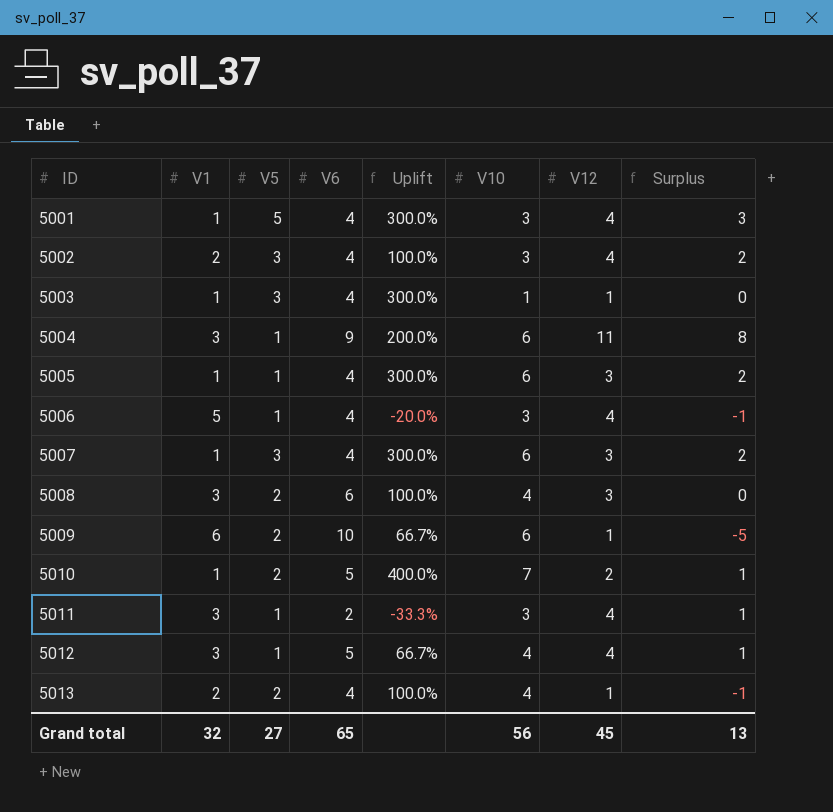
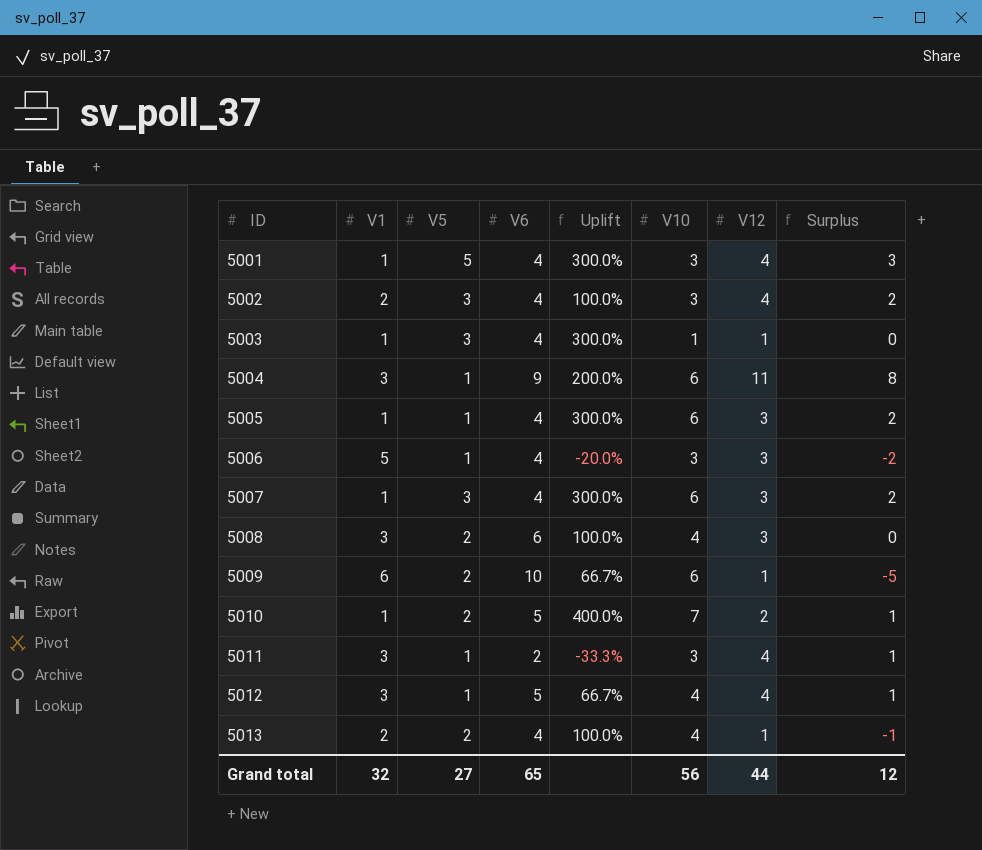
5006 | V12: 4 -> 3
5006 | Surplus: -1 -> -2
Grand total | V12: 45 -> 44
Grand total | Surplus: 13 -> 12

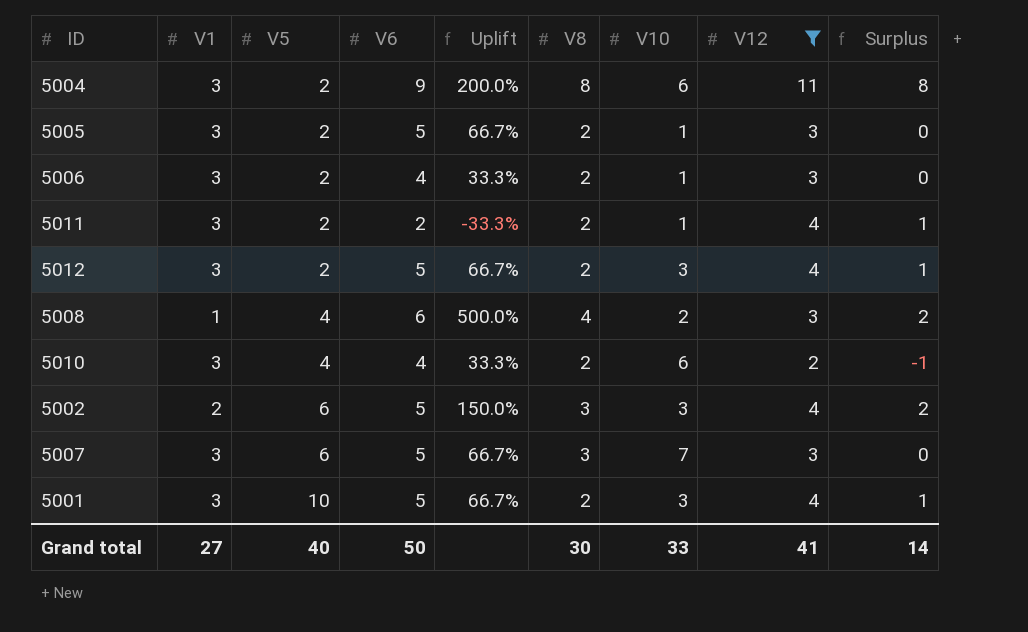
filter: none -> V12 != 1
row order: ID ascending -> V5 ascending
column V8 | position: none -> 6
5004 | V5: 1 -> 2
5005 | V1: 1 -> 3
5005 | V5: 1 -> 2
5005 | V6: 4 -> 5
5005 | Uplift: 300.0% -> 66.7%
5005 | V10: 6 -> 1
5005 | Surplus: 2 -> 0
5006 | V1: 5 -> 3
5006 | V5: 1 -> 2
5006 | Uplift: -20.0% -> 33.3%
5006 | V10: 3 -> 1
5006 | Surplus: -2 -> 0
5011 | V5: 1 -> 2
5011 | V10: 3 -> 1
5012 | V5: 1 -> 2
5012 | V10: 4 -> 3
5008 | V1: 3 -> 1
5008 | V5: 2 -> 4
5008 | Uplift: 100.0% -> 500.0%
5008 | V10: 4 -> 2
5008 | Surplus: 0 -> 2
5010 | V1: 1 -> 3
5010 | V5: 2 -> 4
5010 | V6: 5 -> 4
5010 | Uplift: 400.0% -> 33.3%
5010 | V10: 7 -> 6
5010 | Surplus: 1 -> -1
5002 | V5: 3 -> 6
5002 | V6: 4 -> 5
5002 | Uplift: 100.0% -> 150.0%
5007 | V1: 1 -> 3
5007 | V5: 3 -> 6
5007 | V6: 4 -> 5
5007 | Uplift: 300.0% -> 66.7%
5007 | V10: 6 -> 7
5007 | Surplus: 2 -> 0
5001 | V1: 1 -> 3
5001 | V5: 5 -> 10
5001 | V6: 4 -> 5
5001 | Uplift: 300.0% -> 66.7%
5001 | Surplus: 3 -> 1
Grand total | V1: 32 -> 27
Grand total | V5: 27 -> 40
Grand total | V6: 65 -> 50
Grand total | V10: 56 -> 33
Grand total | V12: 44 -> 41
Grand total | Surplus: 12 -> 14

